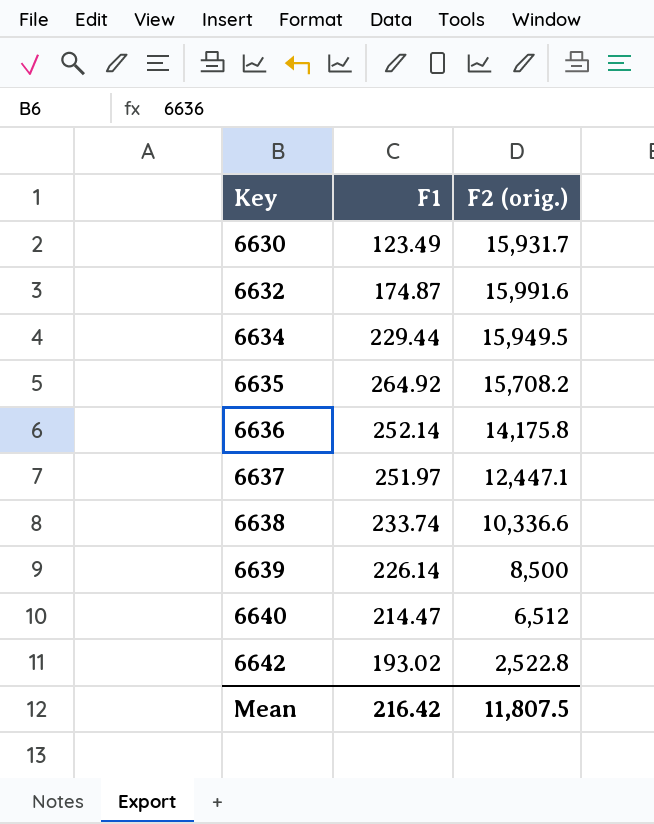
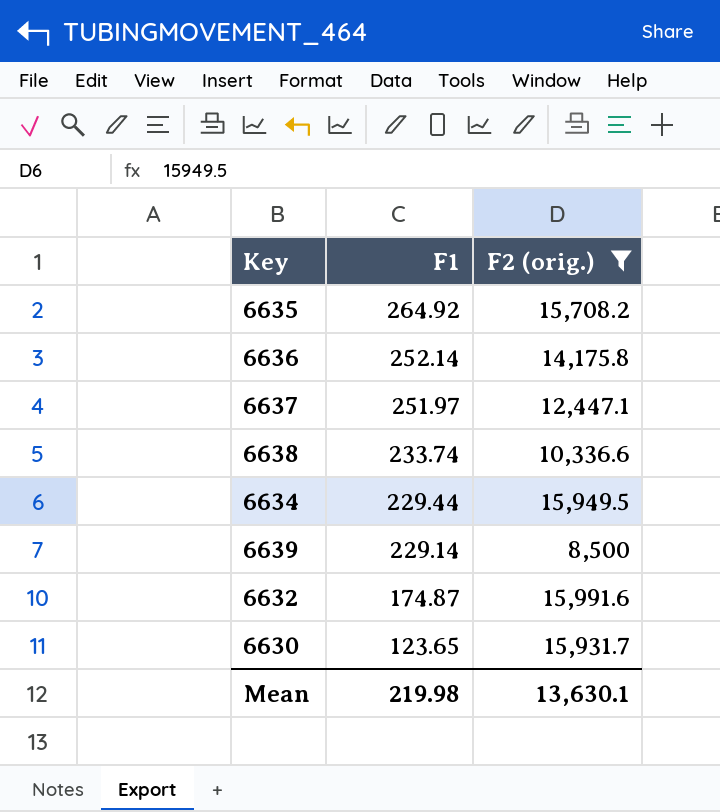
filter: none -> F2 (orig.) >= 8,500
row order: Key ascending -> F1 descending
6639 | F1: 226.14 -> 229.14
6630 | F1: 123.49 -> 123.65
Mean | F1: 216.42 -> 219.98
Mean | F2 (orig.): 11,807.5 -> 13,630.1

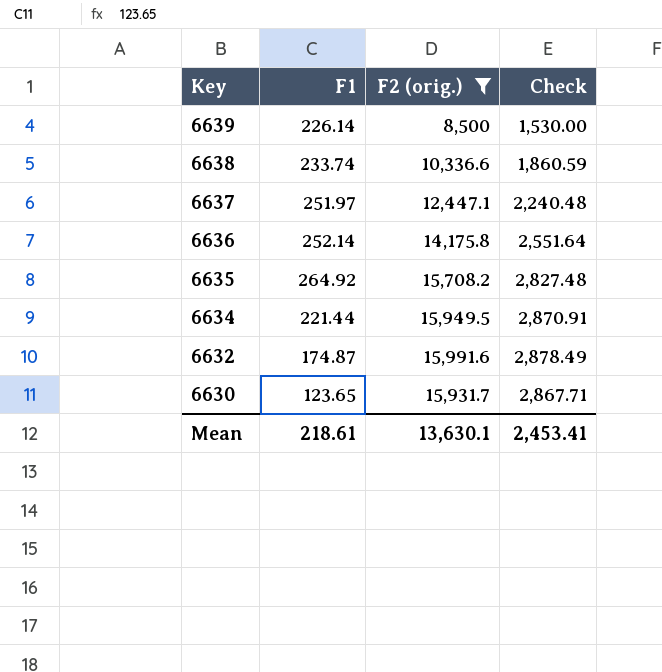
row order: F1 descending -> Key descending
column Check | formula: none -> [F2 (orig.)] * 0.18
6639 | F1: 229.14 -> 226.14
6634 | F1: 229.44 -> 221.44
Mean | F1: 219.98 -> 218.61

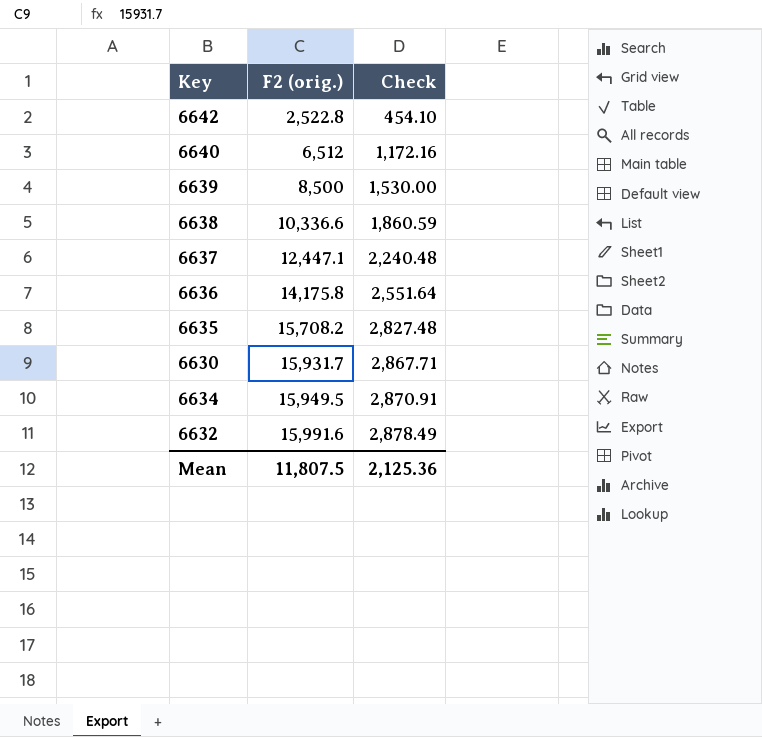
filter: F2 (orig.) >= 8,500 -> none
row order: Key descending -> F2 (orig.) ascending
column F1 | position: 2 -> none
Mean | F2 (orig.): 13,630.1 -> 11,807.5
Mean | Check: 2,453.41 -> 2,125.36

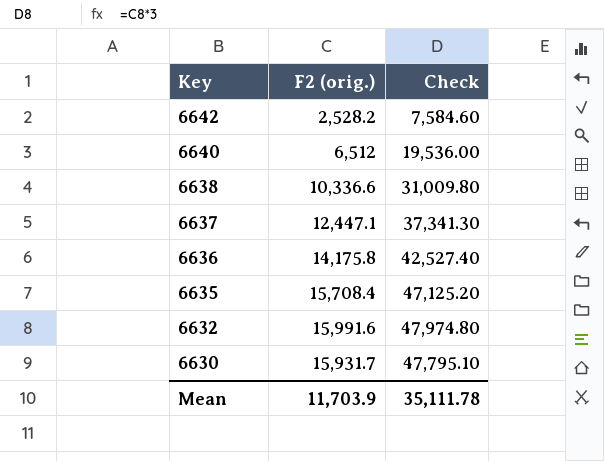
row order: F2 (orig.) ascending -> Key descending
column Check | formula: [F2 (orig.)] * 0.18 -> [F2 (orig.)] * 3
row 6639: 8,500 | 1,530.00 -> none
row 6634: 15,949.5 | 2,870.91 -> none
6642 | F2 (orig.): 2,522.8 -> 2,528.2
6635 | F2 (orig.): 15,708.2 -> 15,708.4
Mean | F2 (orig.): 11,807.5 -> 11,703.9
Mean | Check: 2,125.36 -> 35,111.78

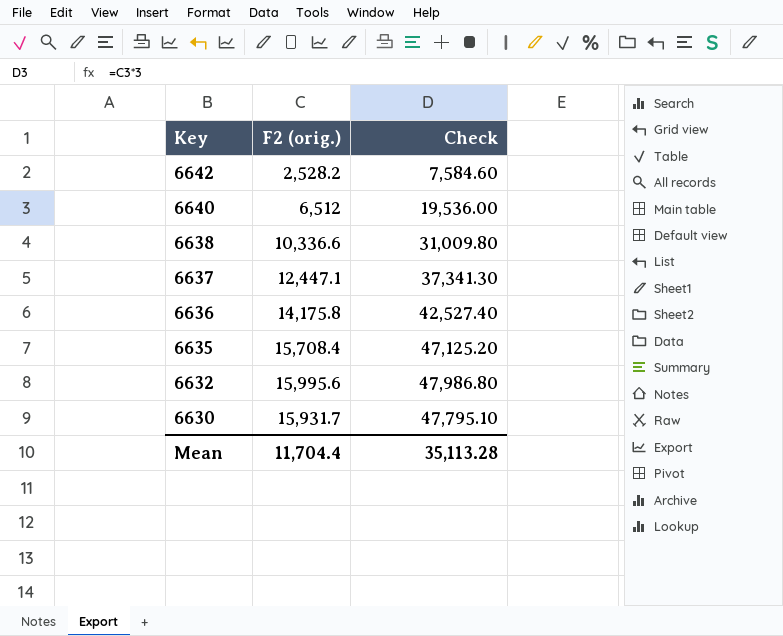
6632 | F2 (orig.): 15,991.6 -> 15,995.6
6632 | Check: 47,974.80 -> 47,986.80
Mean | F2 (orig.): 11,703.9 -> 11,704.4
Mean | Check: 35,111.78 -> 35,113.28

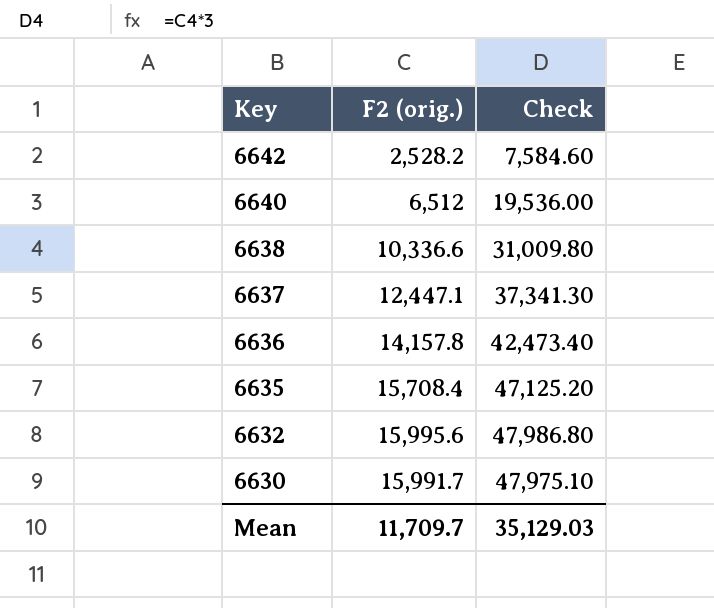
6636 | F2 (orig.): 14,175.8 -> 14,157.8
6636 | Check: 42,527.40 -> 42,473.40
6630 | F2 (orig.): 15,931.7 -> 15,991.7
6630 | Check: 47,795.10 -> 47,975.10
Mean | F2 (orig.): 11,704.4 -> 11,709.7
Mean | Check: 35,113.28 -> 35,129.03

